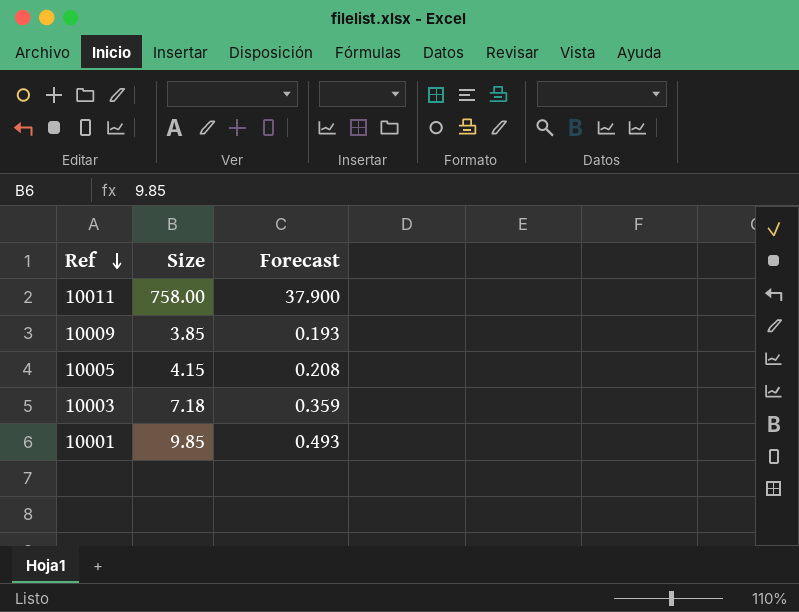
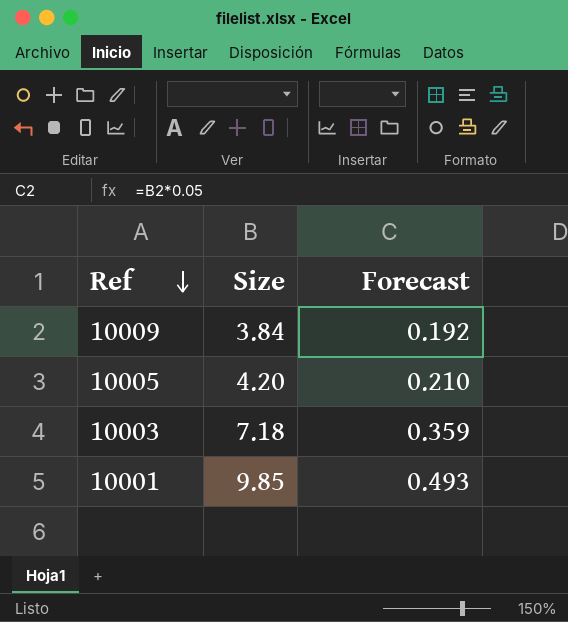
row 10011: 758.00 | 37.900 -> none
10009 | Size: 3.85 -> 3.84
10009 | Forecast: 0.193 -> 0.192
10005 | Size: 4.15 -> 4.20
10005 | Forecast: 0.208 -> 0.210

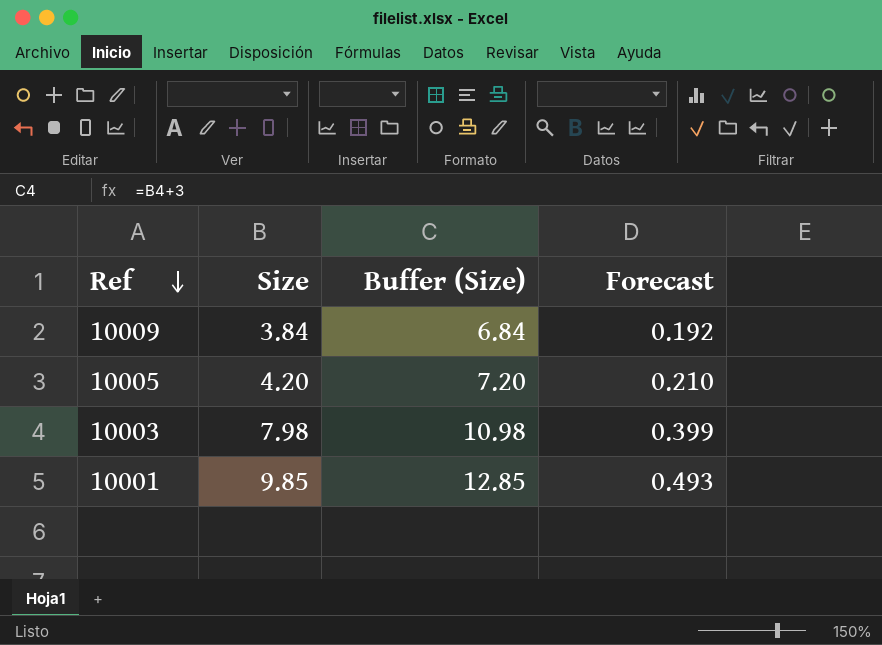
column Buffer (Size) | formula: none -> [Size] + 3
10003 | Size: 7.18 -> 7.98
10003 | Forecast: 0.359 -> 0.399

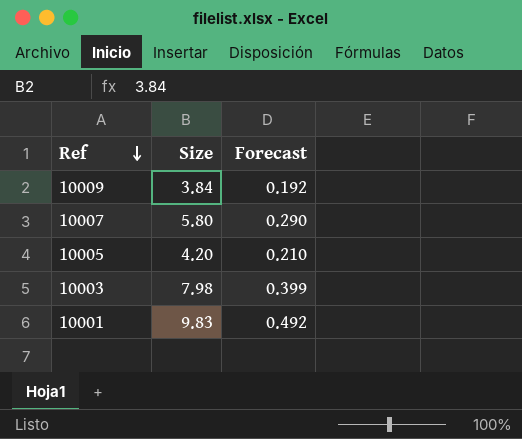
column Buffer (Size) | formula: [Size] + 3 -> none
row 10007: none -> 5.80 | 0.290
10001 | Size: 9.85 -> 9.83
10001 | Forecast: 0.493 -> 0.492

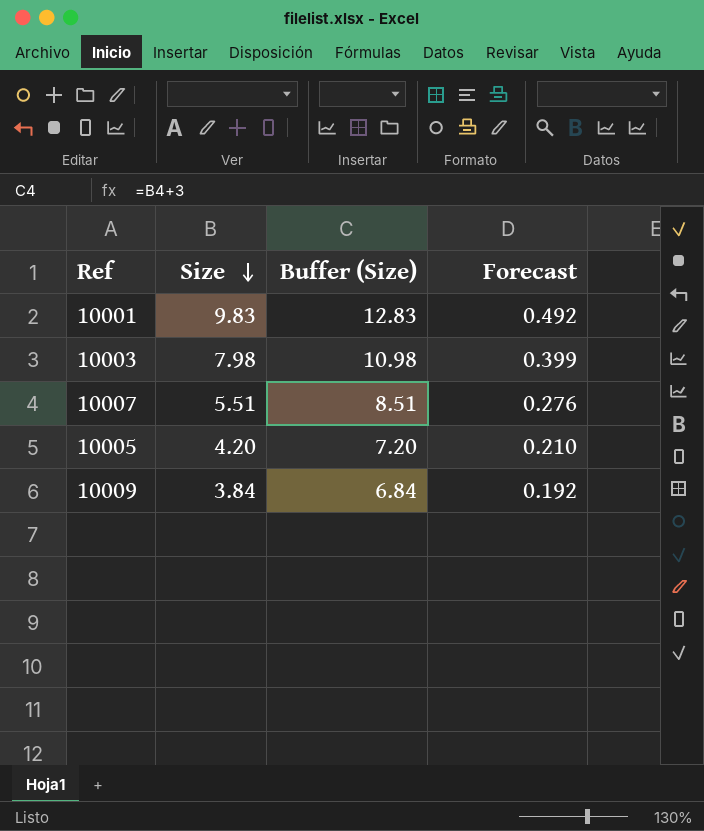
row order: Ref descending -> Size descending
column Buffer (Size) | formula: none -> [Size] + 3
10007 | Size: 5.80 -> 5.51
10007 | Forecast: 0.290 -> 0.276

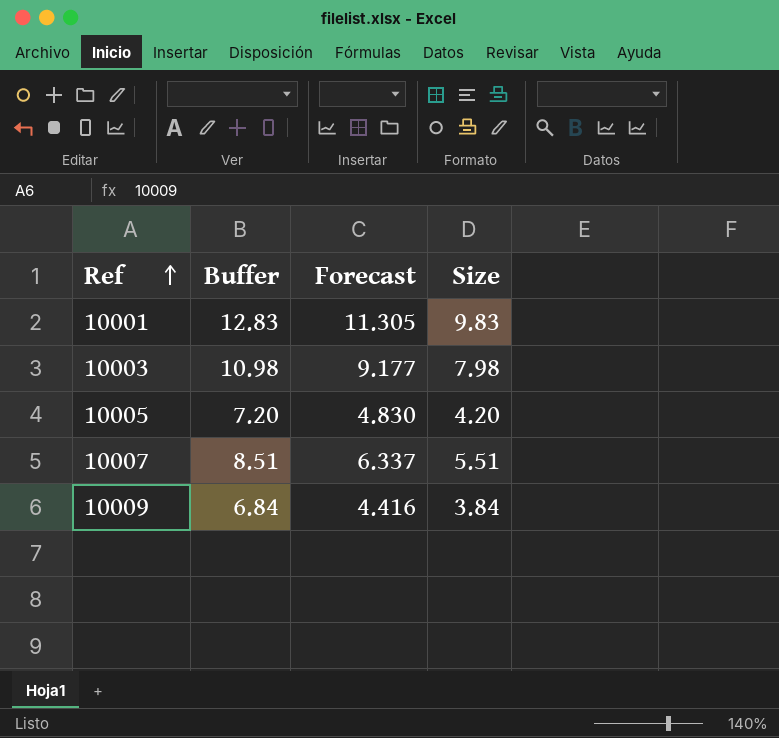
row order: Size descending -> Ref ascending
column name: Buffer (Size) -> Buffer
column Forecast | formula: [Size] * 0.05 -> [Size] * 1.15
column Size | position: 2 -> 4

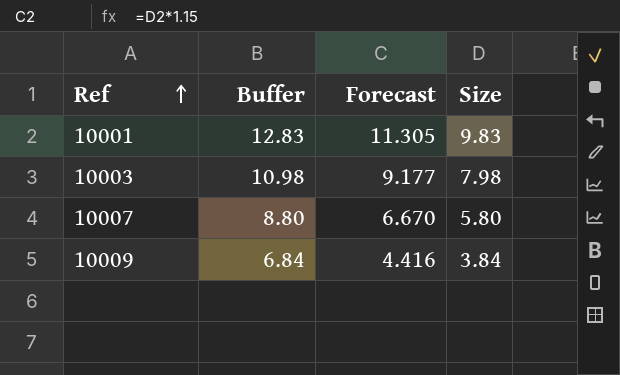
row 10005: 7.20 | 4.830 | 4.20 -> none
10007 | Buffer: 8.51 -> 8.80
10007 | Forecast: 6.337 -> 6.670
10007 | Size: 5.51 -> 5.80

